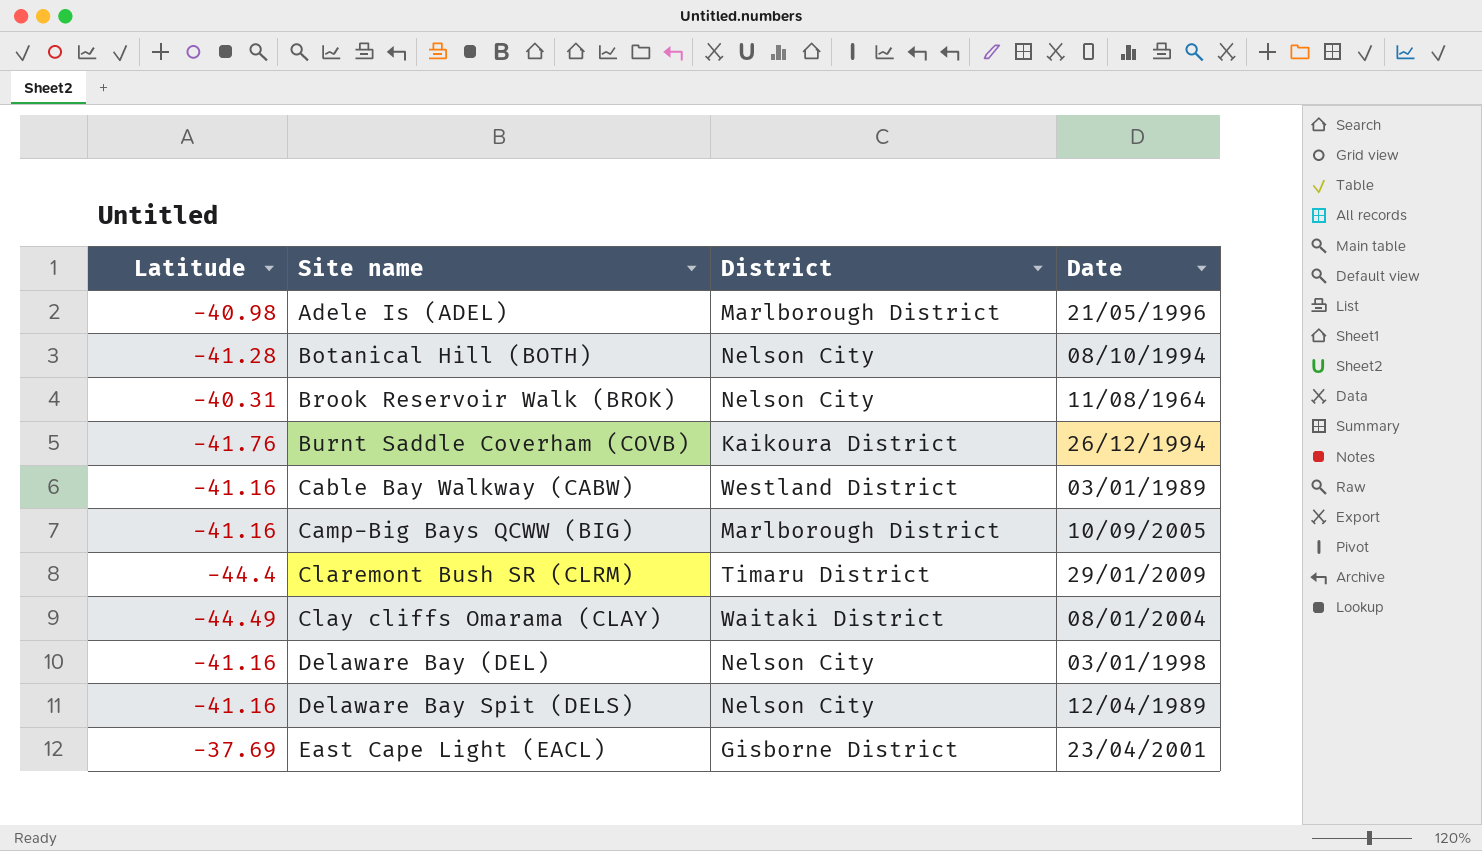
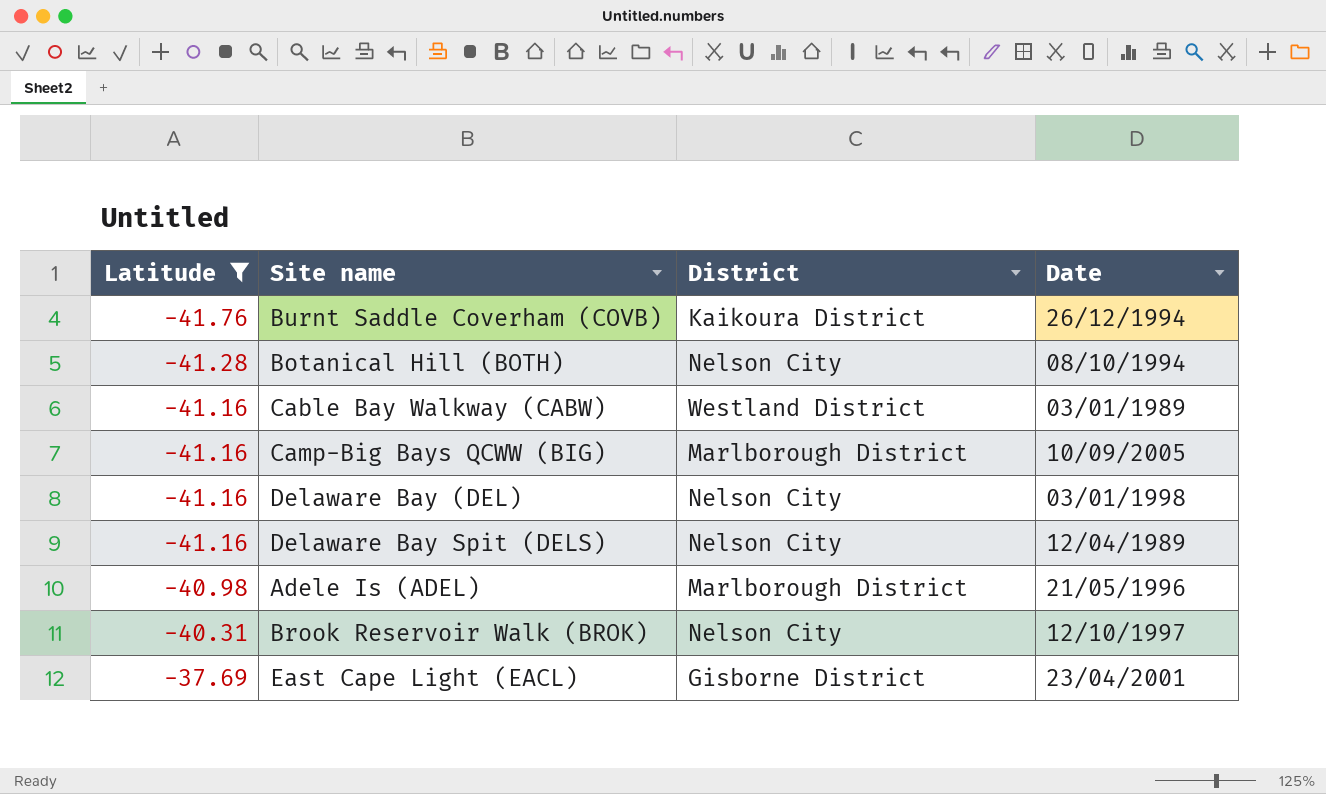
filter: none -> Latitude >= -41.76
row order: Site name ascending -> Latitude ascending
Brook Reservoir Walk (BROK) | Date: 11/08/1964 -> 12/10/1997

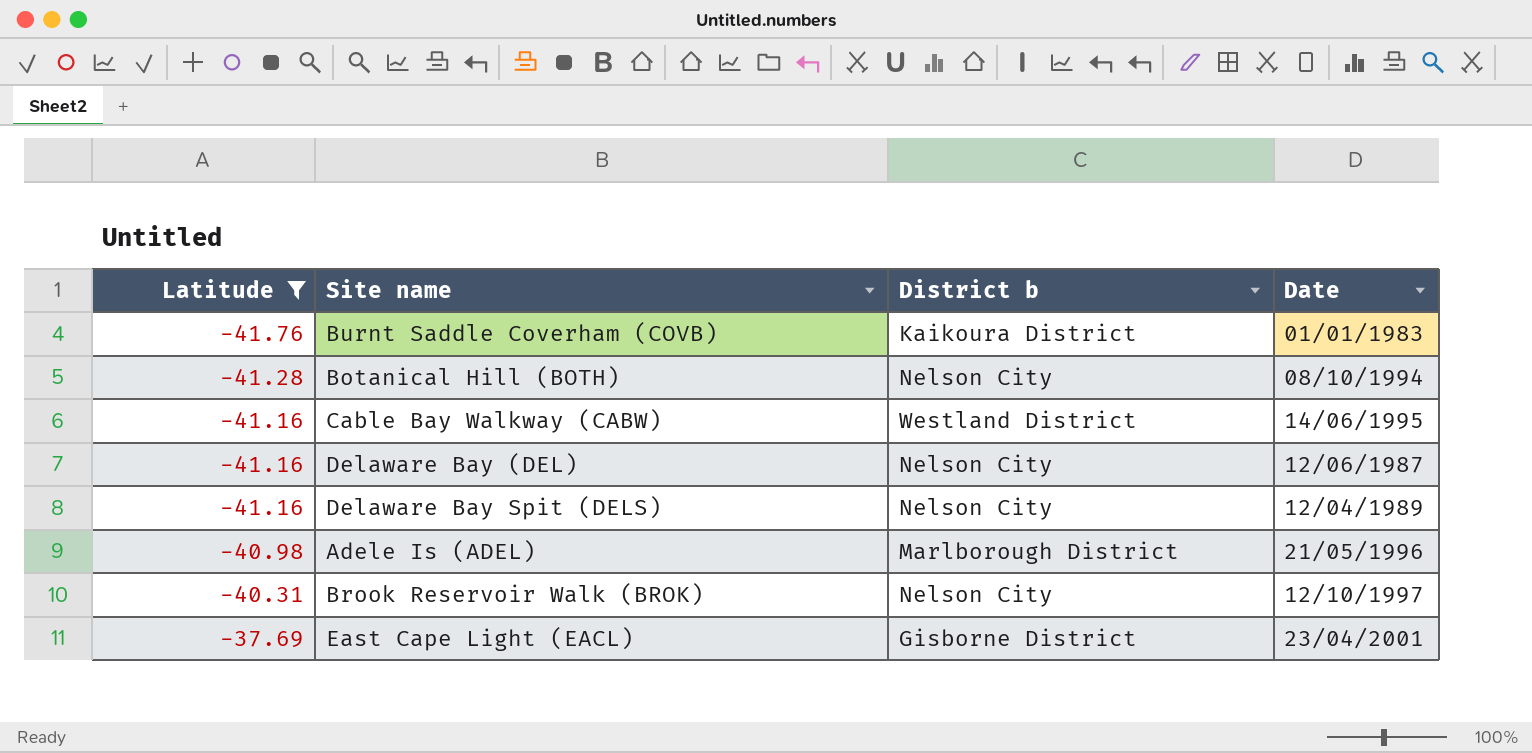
column name: District -> District b
row Camp-Big Bays QCWW (BIG): -41.16 | Marlborough District | 10/09/2005 -> none
Burnt Saddle Coverham (COVB) | Date: 26/12/1994 -> 01/01/1983
Cable Bay Walkway (CABW) | Date: 03/01/1989 -> 14/06/1995
Delaware Bay (DEL) | Date: 03/01/1998 -> 12/06/1987

